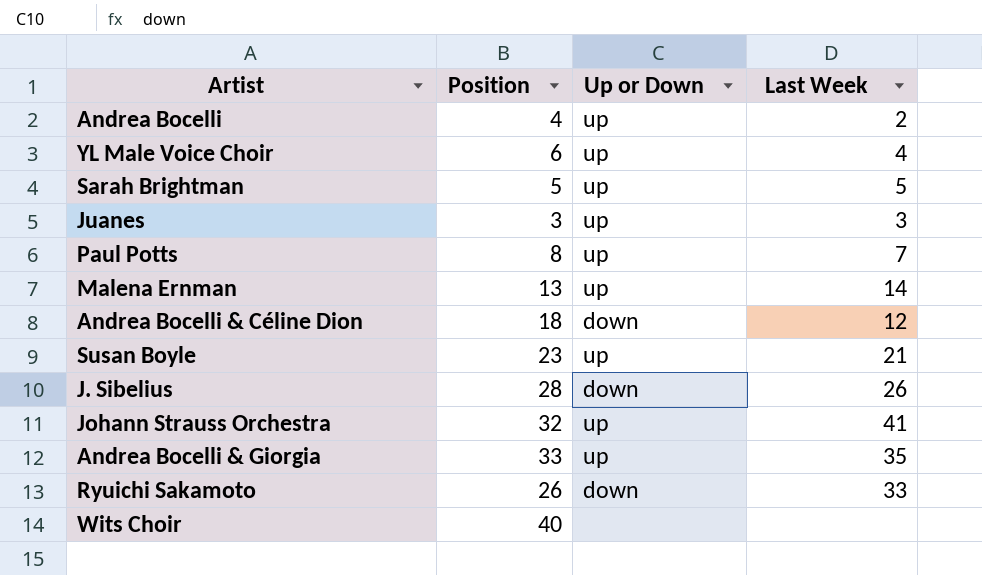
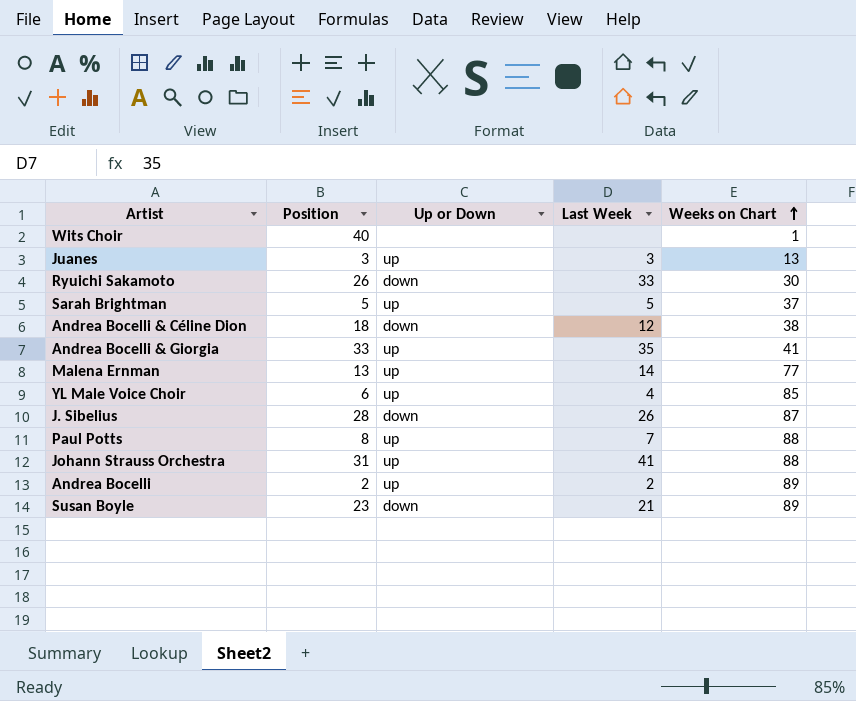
row order: none -> Weeks on Chart ascending
column Weeks on Chart | position: none -> 5
Johann Strauss Orchestra | Position: 32 -> 31
Andrea Bocelli | Position: 4 -> 2
Susan Boyle | Up or Down: up -> down

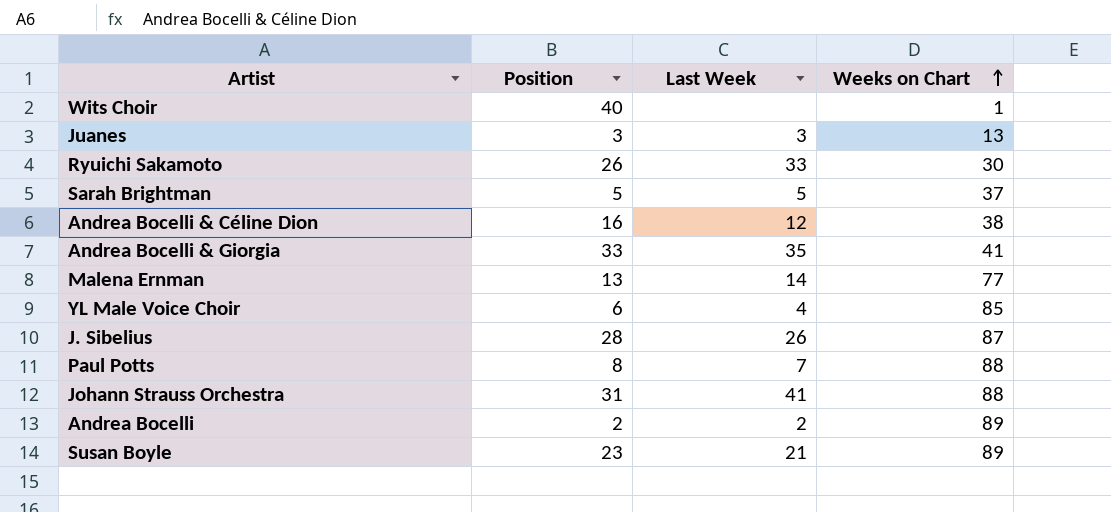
column Up or Down | position: 3 -> none
Andrea Bocelli & Céline Dion | Position: 18 -> 16

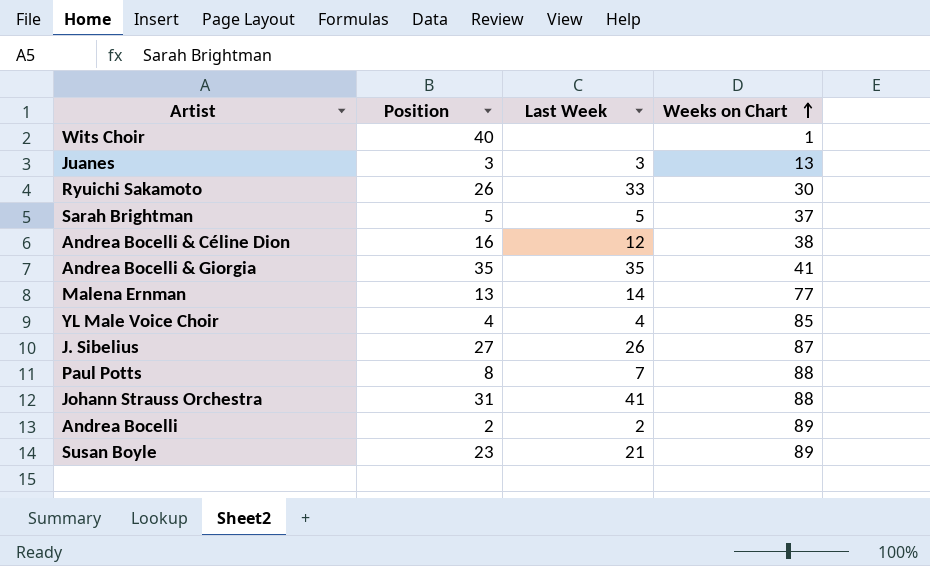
Andrea Bocelli & Giorgia | Position: 33 -> 35
YL Male Voice Choir | Position: 6 -> 4
J. Sibelius | Position: 28 -> 27

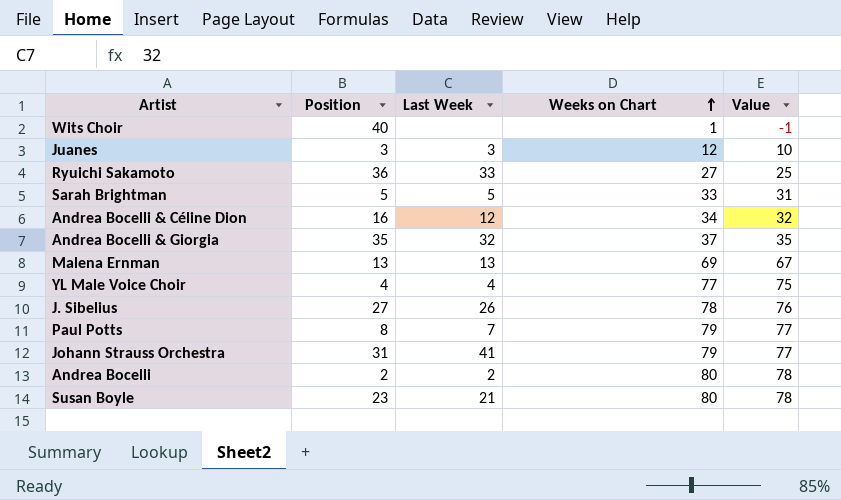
column Value | formula: none -> [Weeks on Chart] - 2
Juanes | Weeks on Chart: 13 -> 12
Ryuichi Sakamoto | Position: 26 -> 36
Ryuichi Sakamoto | Weeks on Chart: 30 -> 27
Sarah Brightman | Weeks on Chart: 37 -> 33
Andrea Bocelli & Céline Dion | Weeks on Chart: 38 -> 34
Andrea Bocelli & Giorgia | Last Week: 35 -> 32
Andrea Bocelli & Giorgia | Weeks on Chart: 41 -> 37
Malena Ernman | Last Week: 14 -> 13
Malena Ernman | Weeks on Chart: 77 -> 69
YL Male Voice Choir | Weeks on Chart: 85 -> 77
J. Sibelius | Weeks on Chart: 87 -> 78
Paul Potts | Weeks on Chart: 88 -> 79
Johann Strauss Orchestra | Weeks on Chart: 88 -> 79
Andrea Bocelli | Weeks on Chart: 89 -> 80
Susan Boyle | Weeks on Chart: 89 -> 80

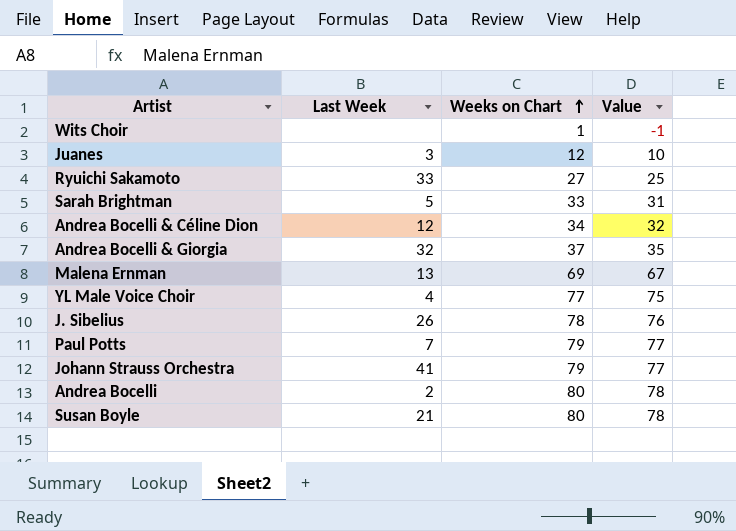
column Position | position: 2 -> none

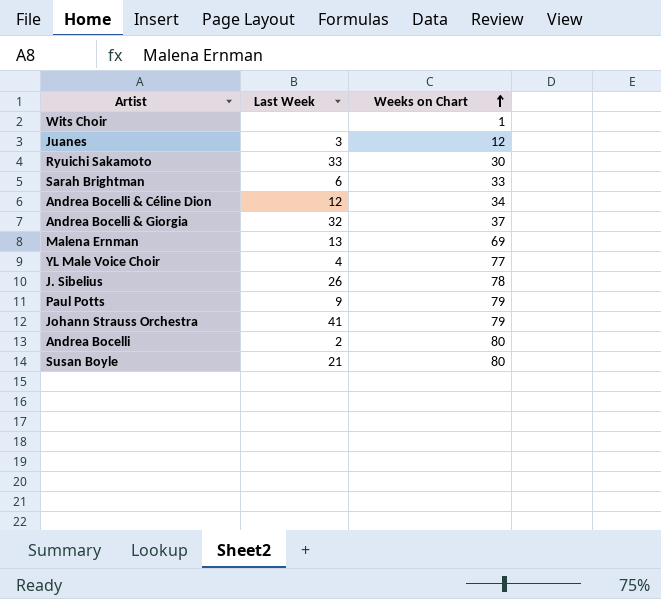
column Value | formula: [Weeks on Chart] - 2 -> none
Ryuichi Sakamoto | Weeks on Chart: 27 -> 30
Sarah Brightman | Last Week: 5 -> 6
Paul Potts | Last Week: 7 -> 9

